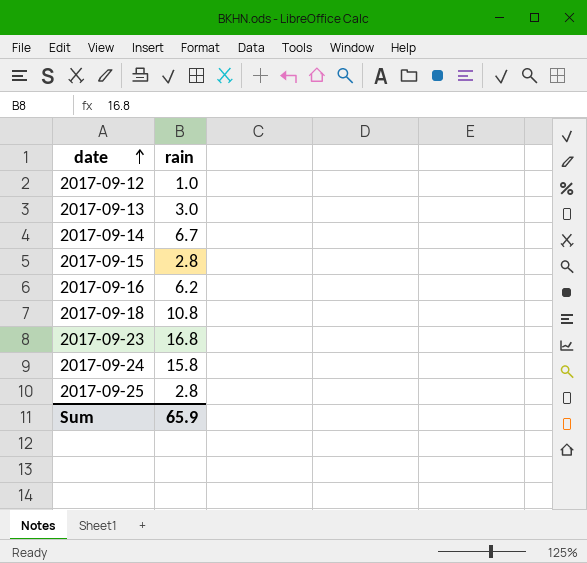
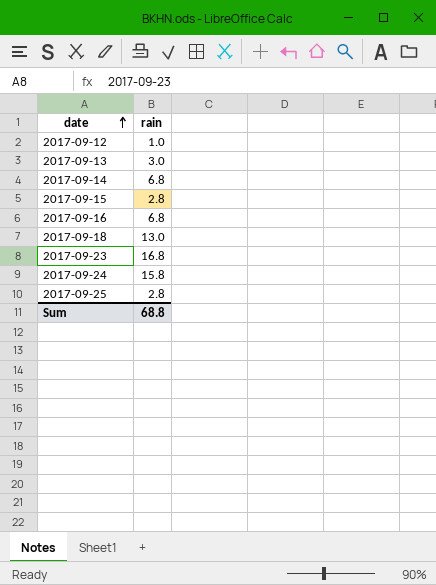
2017-09-14 | rain: 6.7 -> 6.8
2017-09-16 | rain: 6.2 -> 6.8
2017-09-18 | rain: 10.8 -> 13.0
Sum | rain: 65.9 -> 68.8

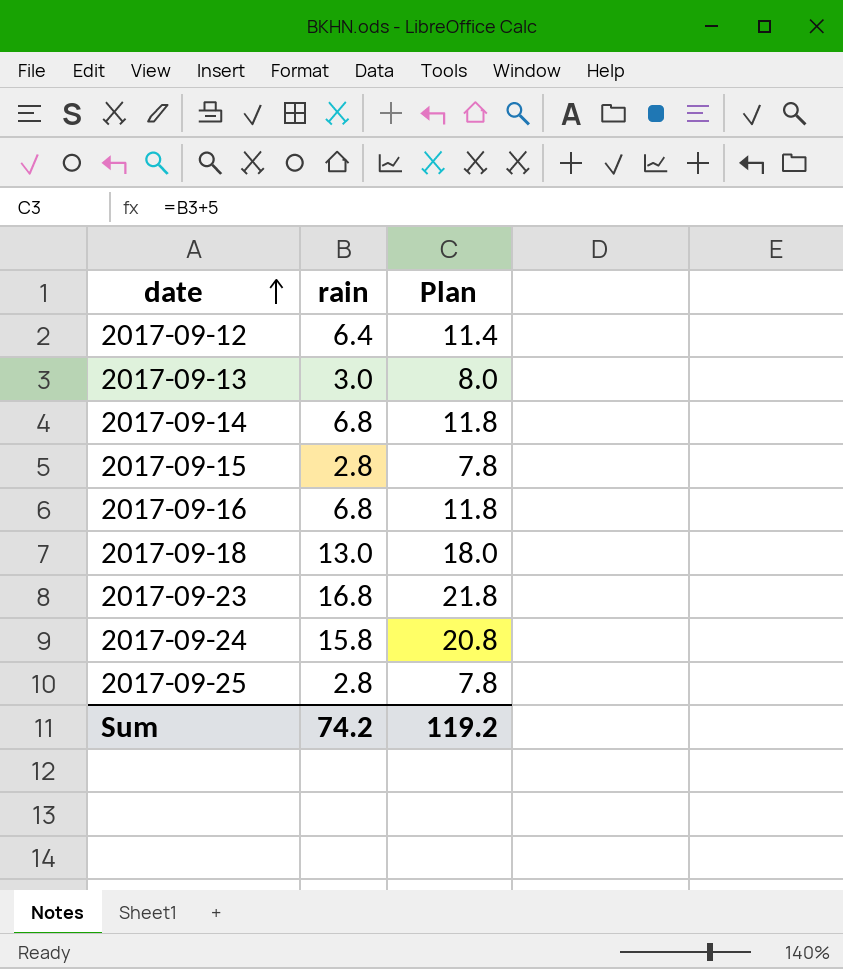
column Plan | formula: none -> [rain] + 5
2017-09-12 | rain: 1.0 -> 6.4
Sum | rain: 68.8 -> 74.2

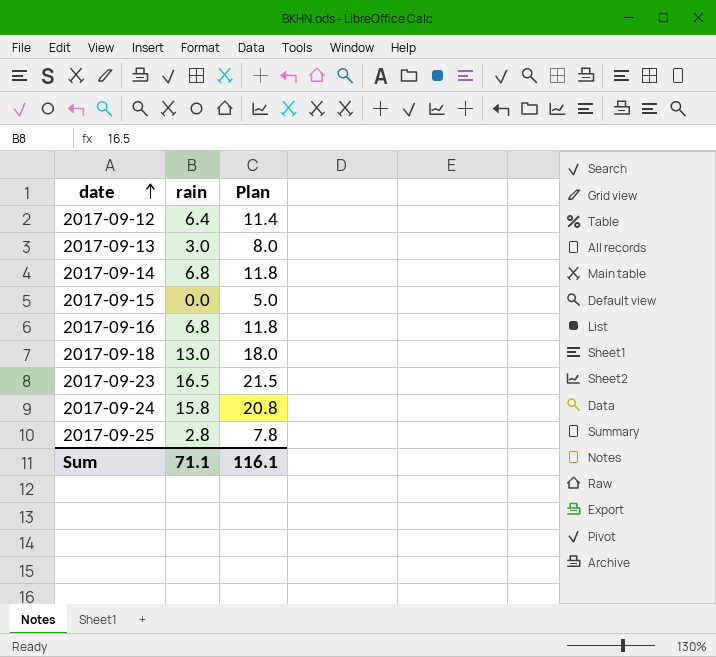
2017-09-15 | rain: 2.8 -> 0.0
2017-09-15 | Plan: 7.8 -> 5.0
2017-09-23 | rain: 16.8 -> 16.5
2017-09-23 | Plan: 21.8 -> 21.5
Sum | rain: 74.2 -> 71.1
Sum | Plan: 119.2 -> 116.1

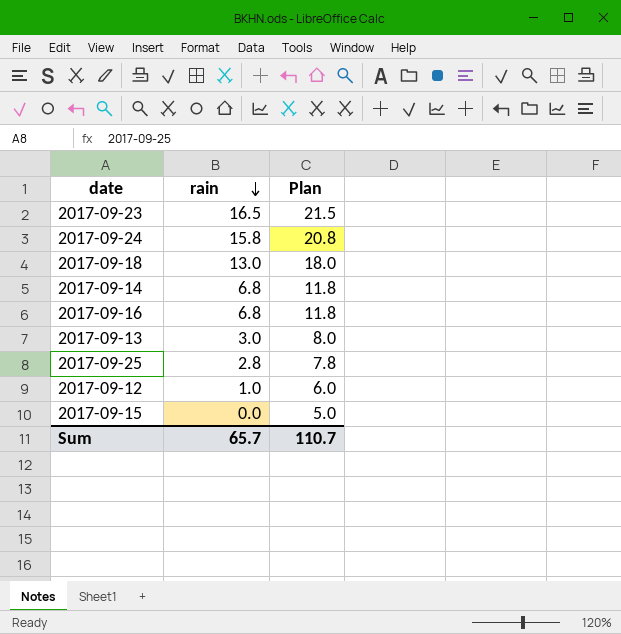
row order: date ascending -> rain descending
2017-09-12 | rain: 6.4 -> 1.0
2017-09-12 | Plan: 11.4 -> 6.0
Sum | rain: 71.1 -> 65.7
Sum | Plan: 116.1 -> 110.7

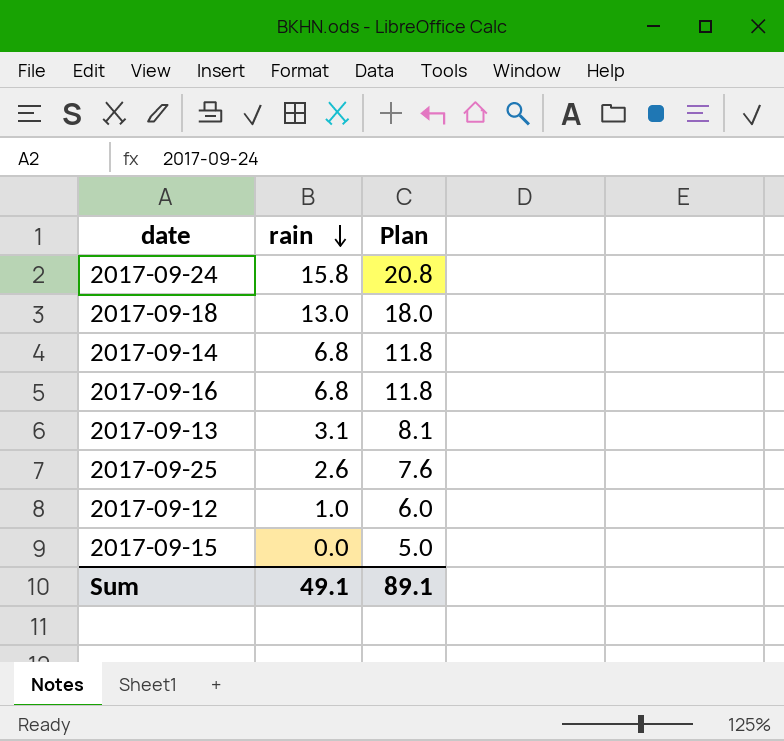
row 2017-09-23: 16.5 | 21.5 -> none
2017-09-13 | rain: 3.0 -> 3.1
2017-09-13 | Plan: 8.0 -> 8.1
2017-09-25 | rain: 2.8 -> 2.6
2017-09-25 | Plan: 7.8 -> 7.6
Sum | rain: 65.7 -> 49.1
Sum | Plan: 110.7 -> 89.1

